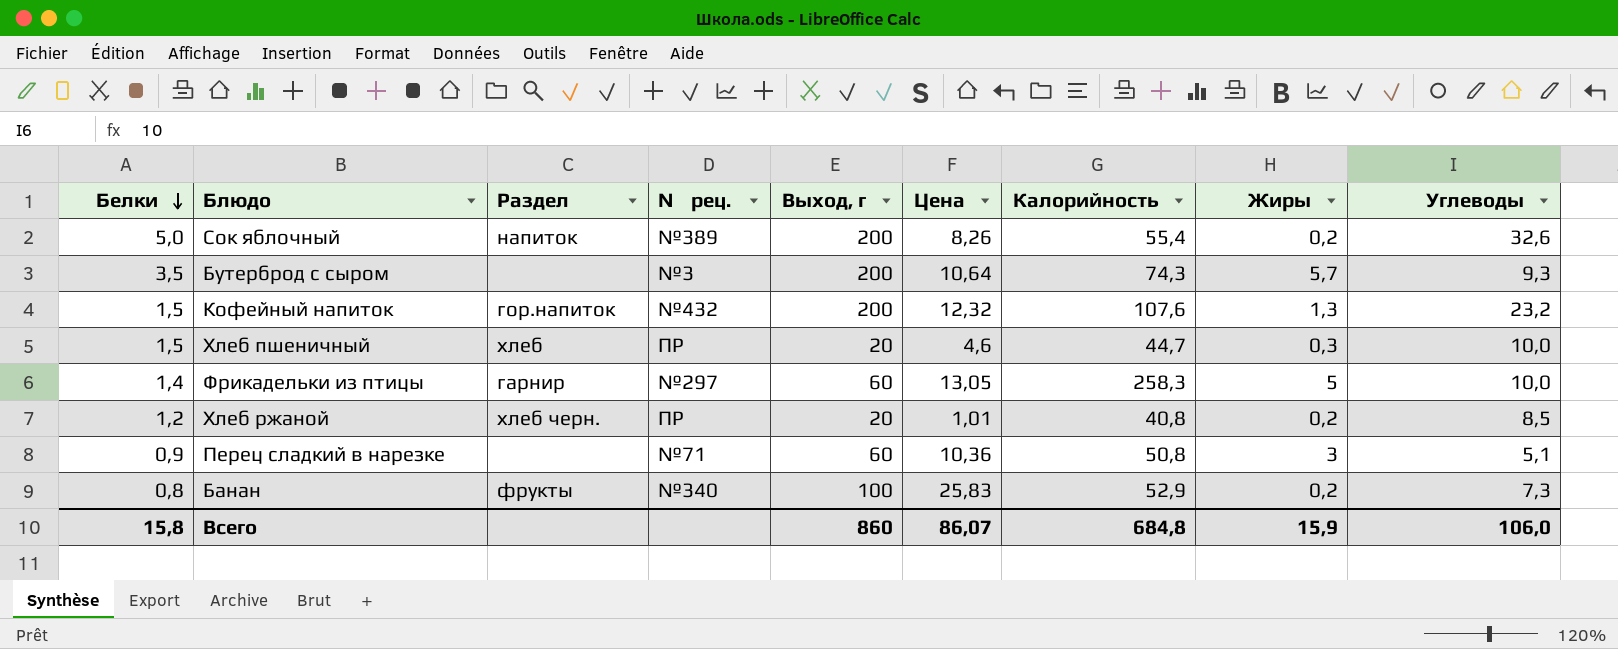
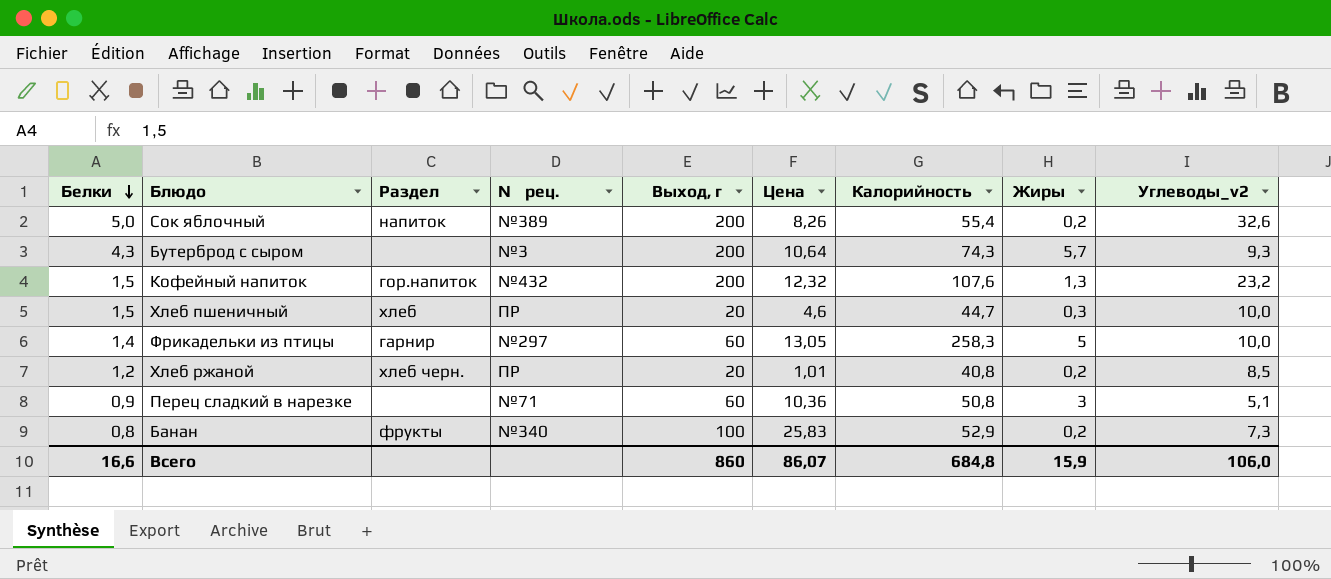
column name: Углеводы -> Углеводы_v2
Бутерброд с сыром | Белки: 3,5 -> 4,3
Всего | Белки: 15,8 -> 16,6

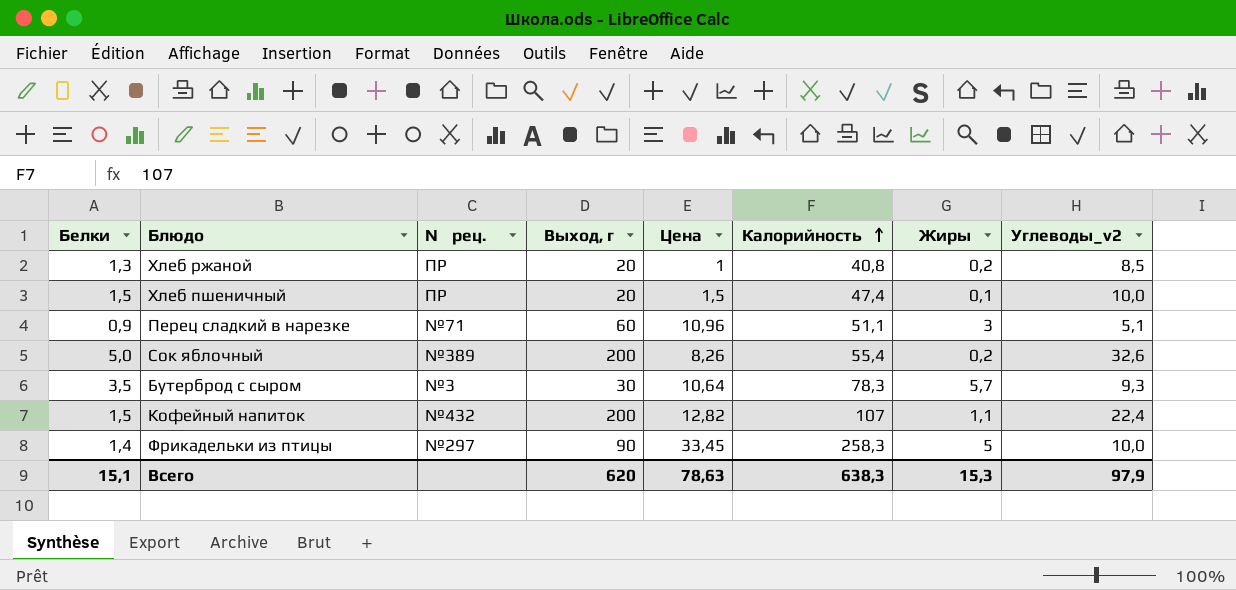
row order: Белки descending -> Калорийность ascending
column Раздел | position: 3 -> none
row Банан: 0,8 | фрукты | №340 | 100 | 25,83 | 52,9 | 0,2 | 7,3 -> none
Хлеб ржаной | Белки: 1,2 -> 1,3
Хлеб ржаной | Цена: 1,01 -> 1
Хлеб пшеничный | Цена: 4,6 -> 1,5
Хлеб пшеничный | Калорийность: 44,7 -> 47,4
Хлеб пшеничный | Жиры: 0,3 -> 0,1
Перец сладкий в нарезке | Цена: 10,36 -> 10,96
Перец сладкий в нарезке | Калорийность: 50,8 -> 51,1
Бутерброд с сыром | Белки: 4,3 -> 3,5
Бутерброд с сыром | Выход, г: 200 -> 30
Бутерброд с сыром | Калорийность: 74,3 -> 78,3
Кофейный напиток | Цена: 12,32 -> 12,82
Кофейный напиток | Калорийность: 107,6 -> 107
Кофейный напиток | Жиры: 1,3 -> 1,1
Кофейный напиток | Углеводы_v2: 23,2 -> 22,4
Фрикадельки из птицы | Выход, г: 60 -> 90
Фрикадельки из птицы | Цена: 13,05 -> 33,45
Всего | Белки: 16,6 -> 15,1
Всего | Выход, г: 860 -> 620
Всего | Цена: 86,07 -> 78,63
Всего | Калорийность: 684,8 -> 638,3
Всего | Жиры: 15,9 -> 15,3
Всего | Углеводы_v2: 106,0 -> 97,9

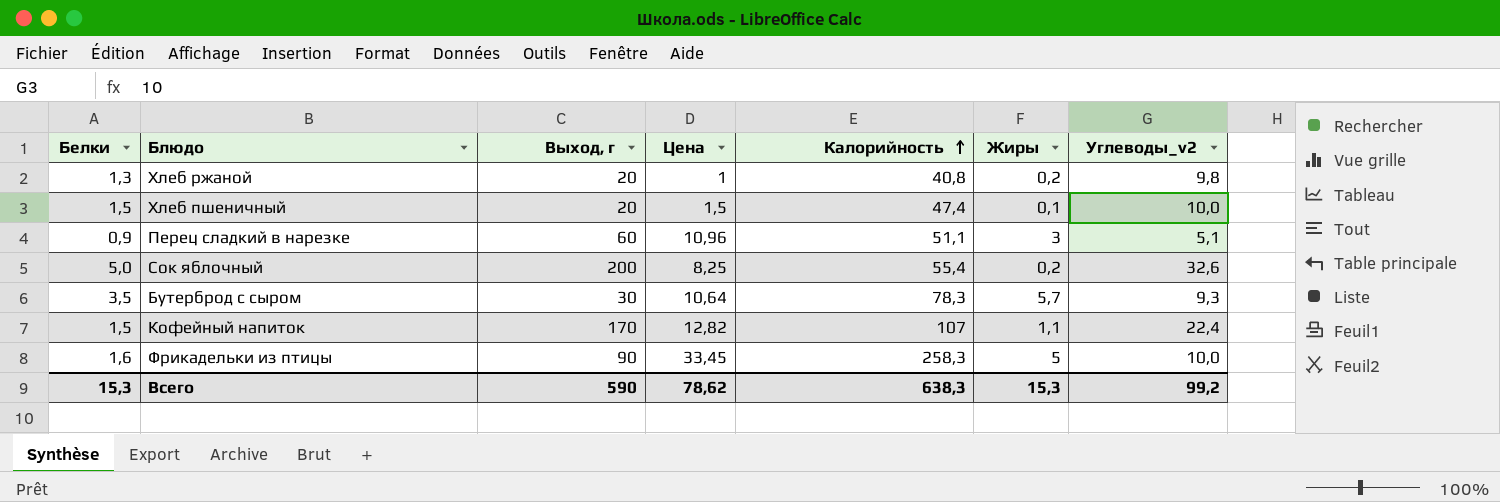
column № рец. | position: 3 -> none
Хлеб ржаной | Углеводы_v2: 8,5 -> 9,8
Сок яблочный | Цена: 8,26 -> 8,25
Кофейный напиток | Выход, г: 200 -> 170
Фрикадельки из птицы | Белки: 1,4 -> 1,6
Всего | Белки: 15,1 -> 15,3
Всего | Выход, г: 620 -> 590
Всего | Цена: 78,63 -> 78,62
Всего | Углеводы_v2: 97,9 -> 99,2

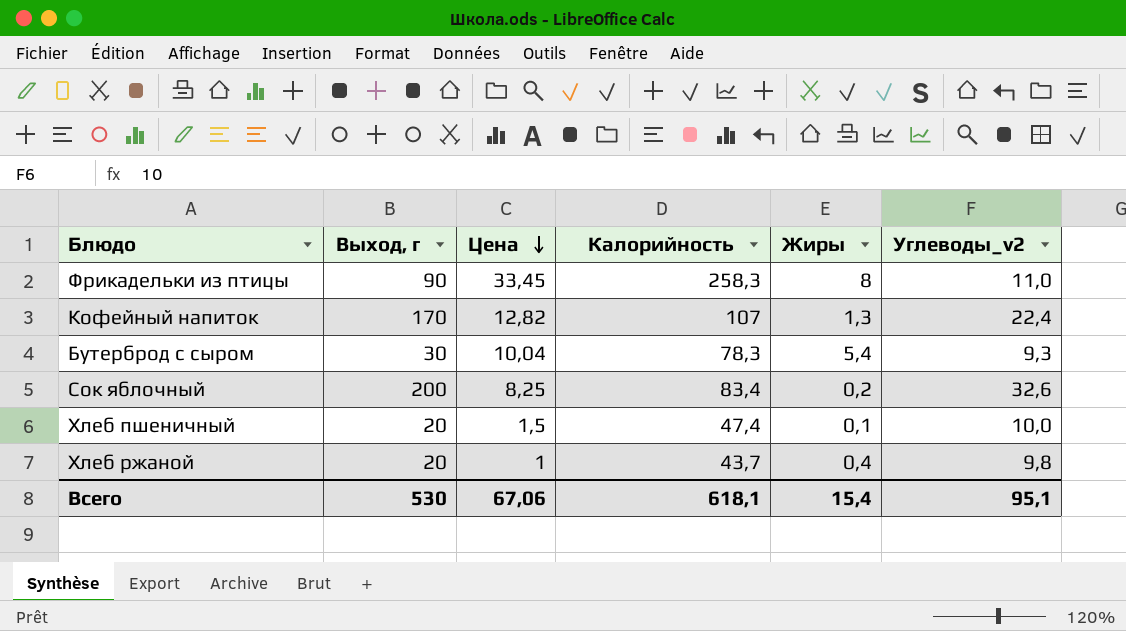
row order: Калорийность ascending -> Цена descending
column Белки | position: 1 -> none
row Перец сладкий в нарезке: 0,9 | 60 | 10,96 | 51,1 | 3 | 5,1 -> none
Фрикадельки из птицы | Жиры: 5 -> 8
Фрикадельки из птицы | Углеводы_v2: 10,0 -> 11,0
Кофейный напиток | Жиры: 1,1 -> 1,3
Бутерброд с сыром | Цена: 10,64 -> 10,04
Бутерброд с сыром | Жиры: 5,7 -> 5,4
Сок яблочный | Калорийность: 55,4 -> 83,4
Хлеб ржаной | Калорийность: 40,8 -> 43,7
Хлеб ржаной | Жиры: 0,2 -> 0,4
Всего | Выход, г: 590 -> 530
Всего | Цена: 78,62 -> 67,06
Всего | Калорийность: 638,3 -> 618,1
Всего | Жиры: 15,3 -> 15,4
Всего | Углеводы_v2: 99,2 -> 95,1

